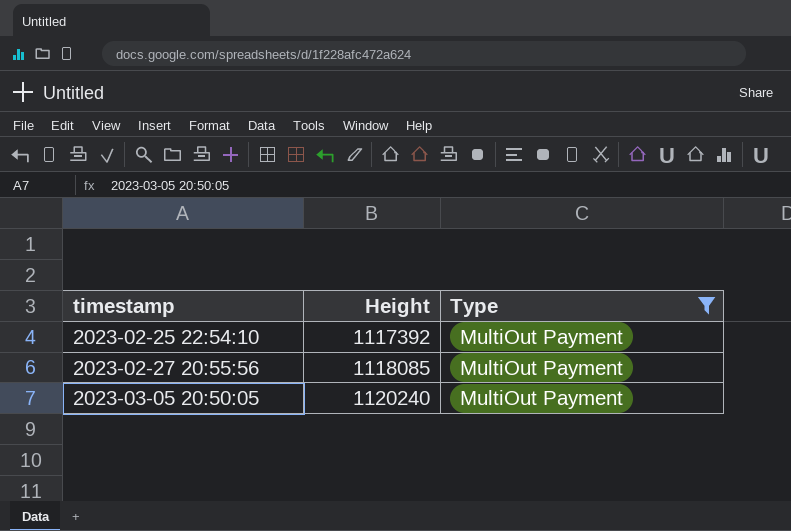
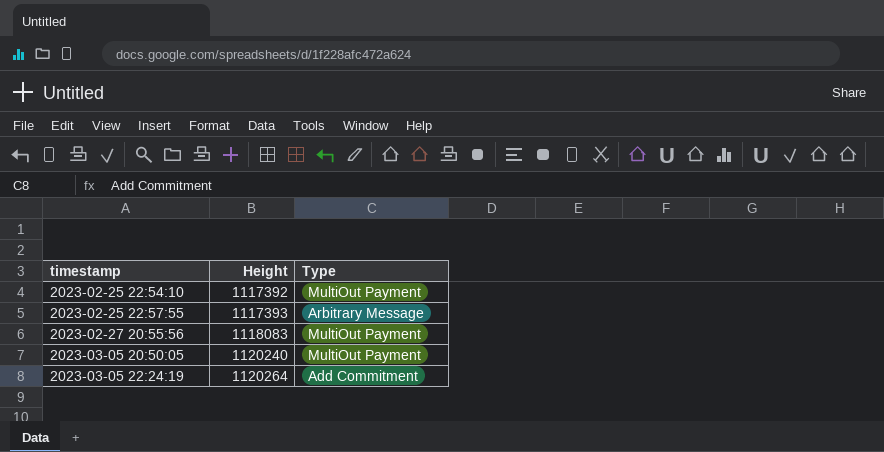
filter: Type = MultiOut Payment -> none
2023-02-27 20:55:56 | Height: 1118085 -> 1118083

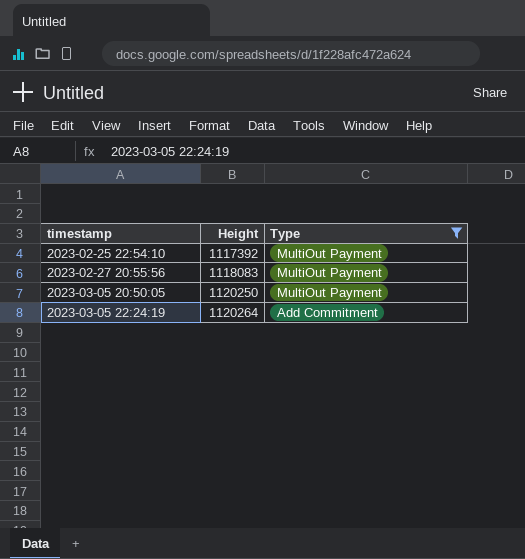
filter: none -> Type != Arbitrary Message
2023-03-05 20:50:05 | Height: 1120240 -> 1120250

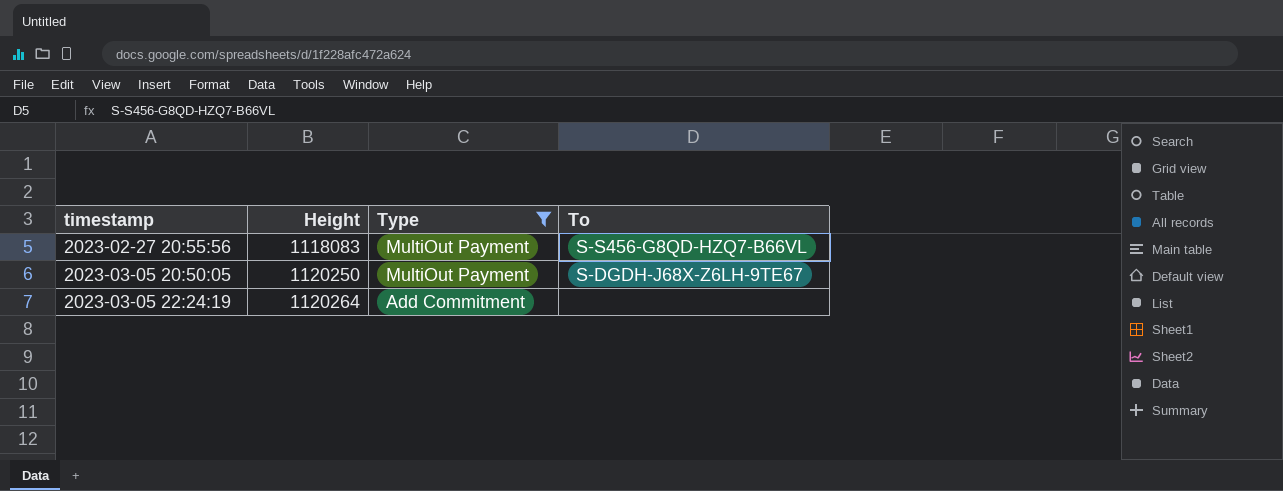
column To | position: none -> 4
row 2023-02-25 22:54:10: 1117392 | MultiOut Payment -> none

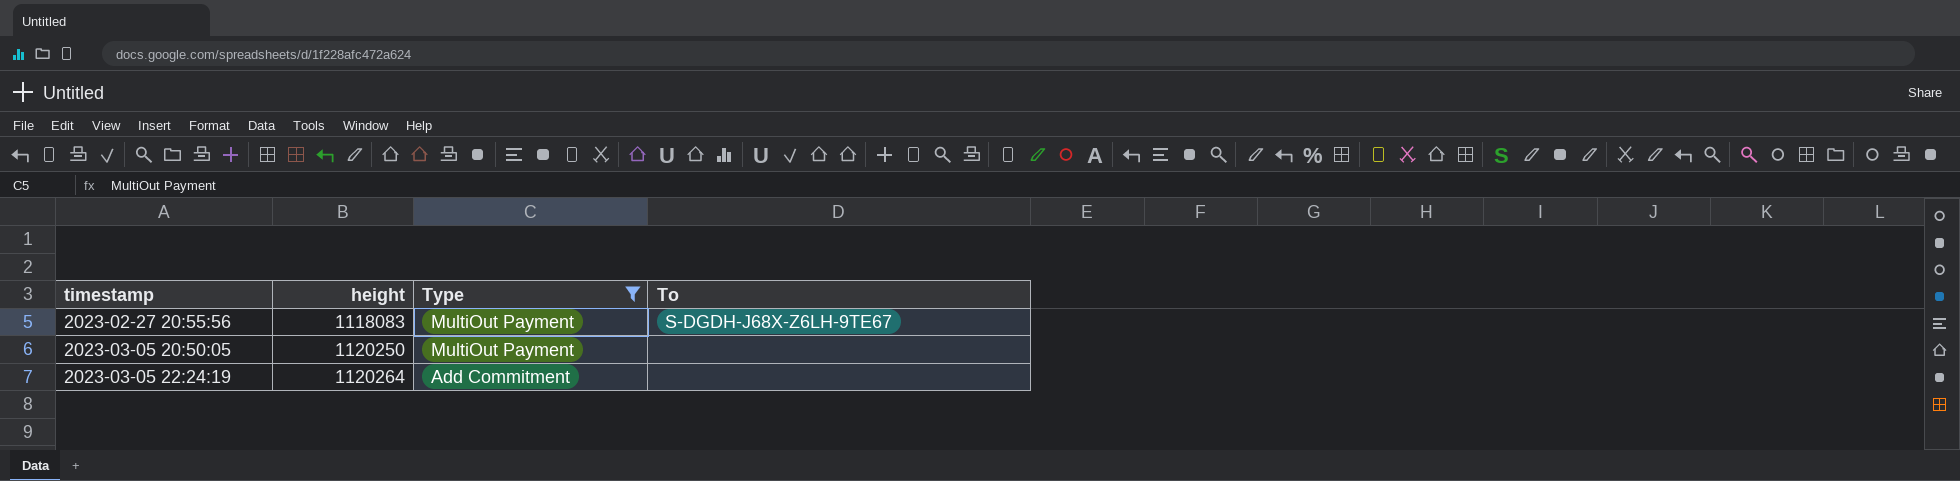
column name: Height -> height
2023-02-27 20:55:56 | To: S-S456-G8QD-HZQ7-B66VL -> S-DGDH-J68X-Z6LH-9TE67
2023-03-05 20:50:05 | To: S-DGDH-J68X-Z6LH-9TE67 -> none

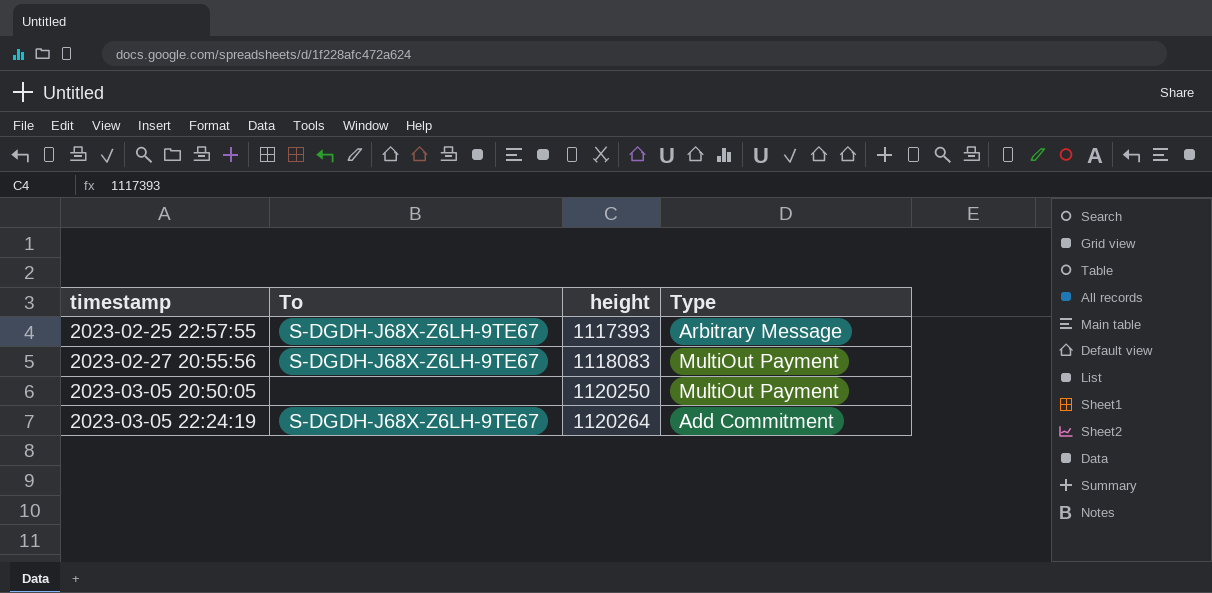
filter: Type != Arbitrary Message -> none
column To | position: 4 -> 2
2023-03-05 22:24:19 | To: none -> S-DGDH-J68X-Z6LH-9TE67

